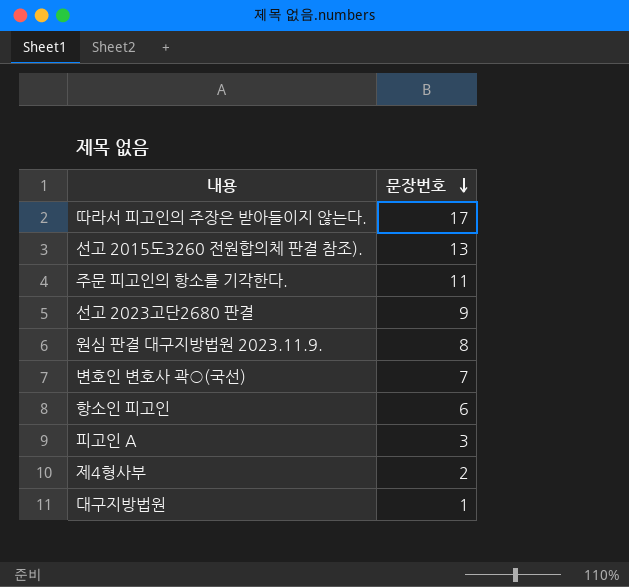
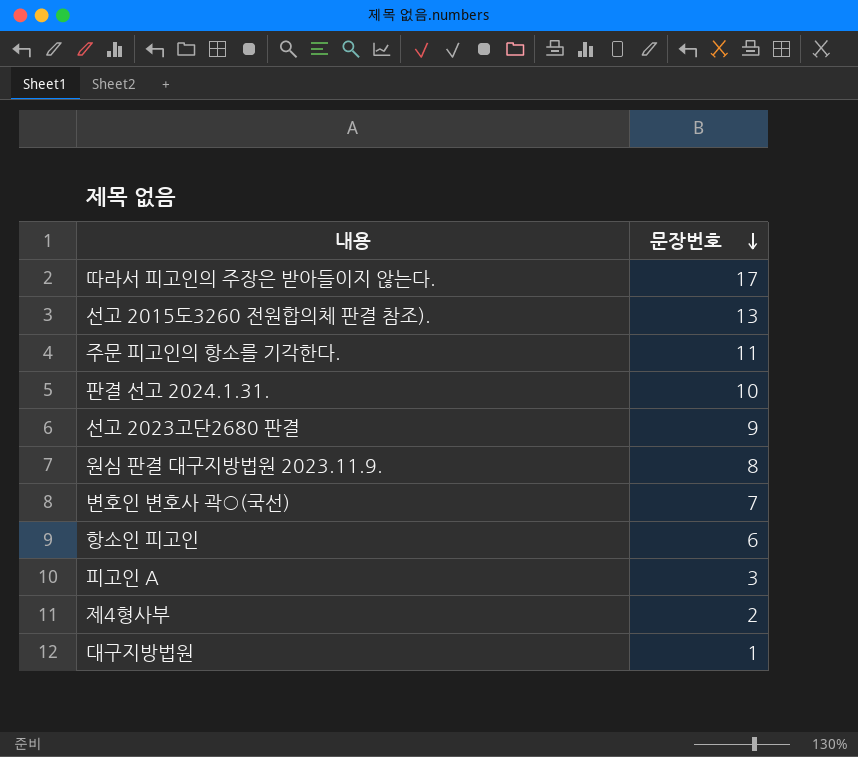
row 판결 선고 2024.1.31.: none -> 10

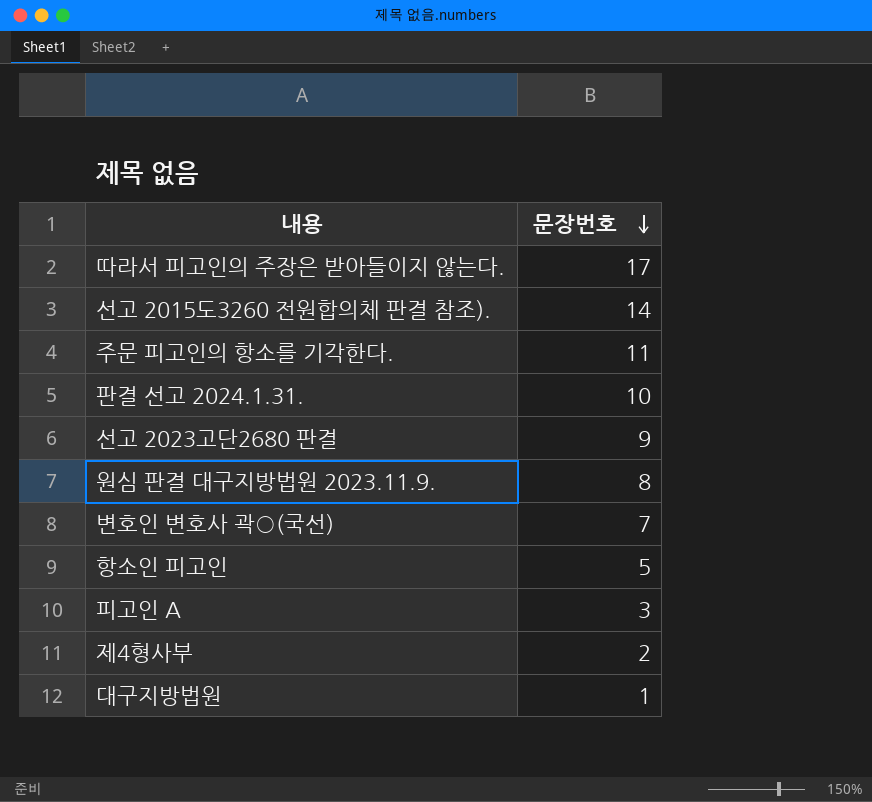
선고 2015도3260 전원합의체 판결 참조). | 문장번호: 13 -> 14
항소인 피고인 | 문장번호: 6 -> 5

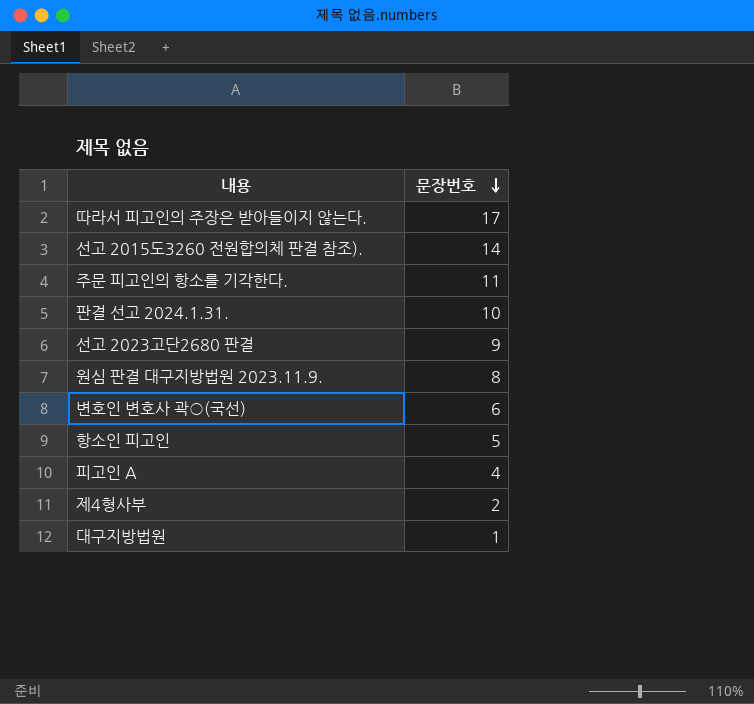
변호인 변호사 곽○(국선) | 문장번호: 7 -> 6
피고인 A | 문장번호: 3 -> 4

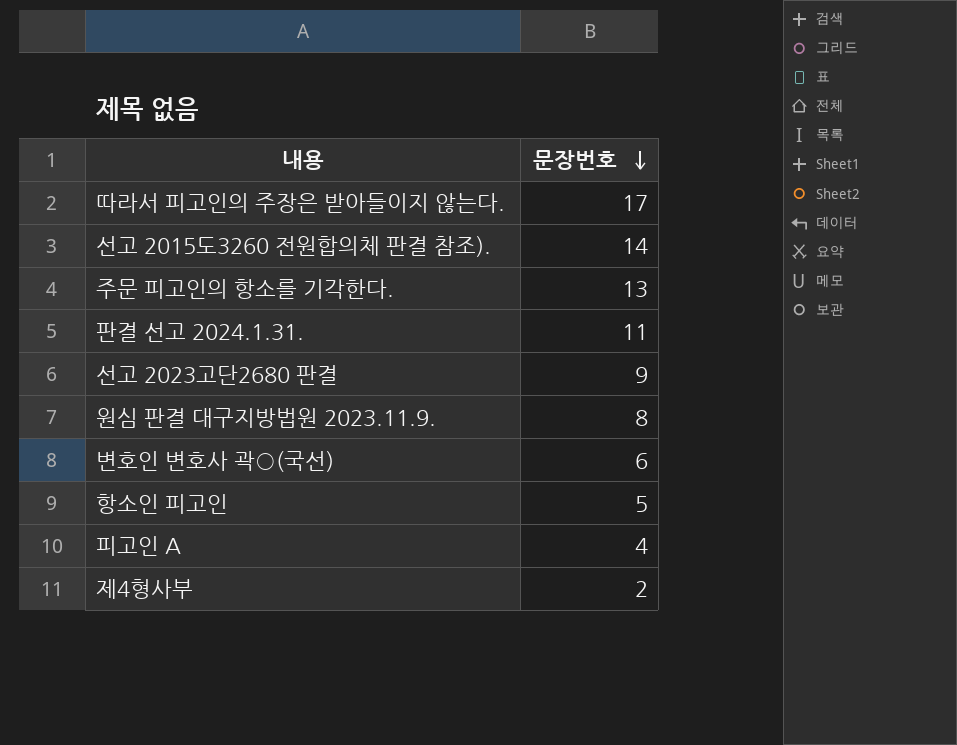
row 대구지방법원: 1 -> none
주문 피고인의 항소를 기각한다. | 문장번호: 11 -> 13
판결 선고 2024.1.31. | 문장번호: 10 -> 11

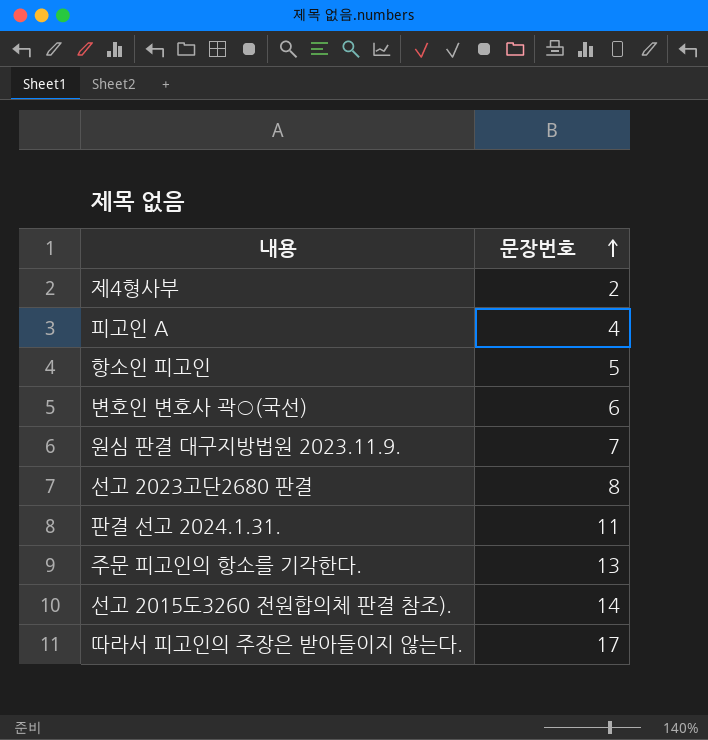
row order: 문장번호 descending -> 문장번호 ascending
원심 판결 대구지방법원 2023.11.9. | 문장번호: 8 -> 7
선고 2023고단2680 판결 | 문장번호: 9 -> 8

